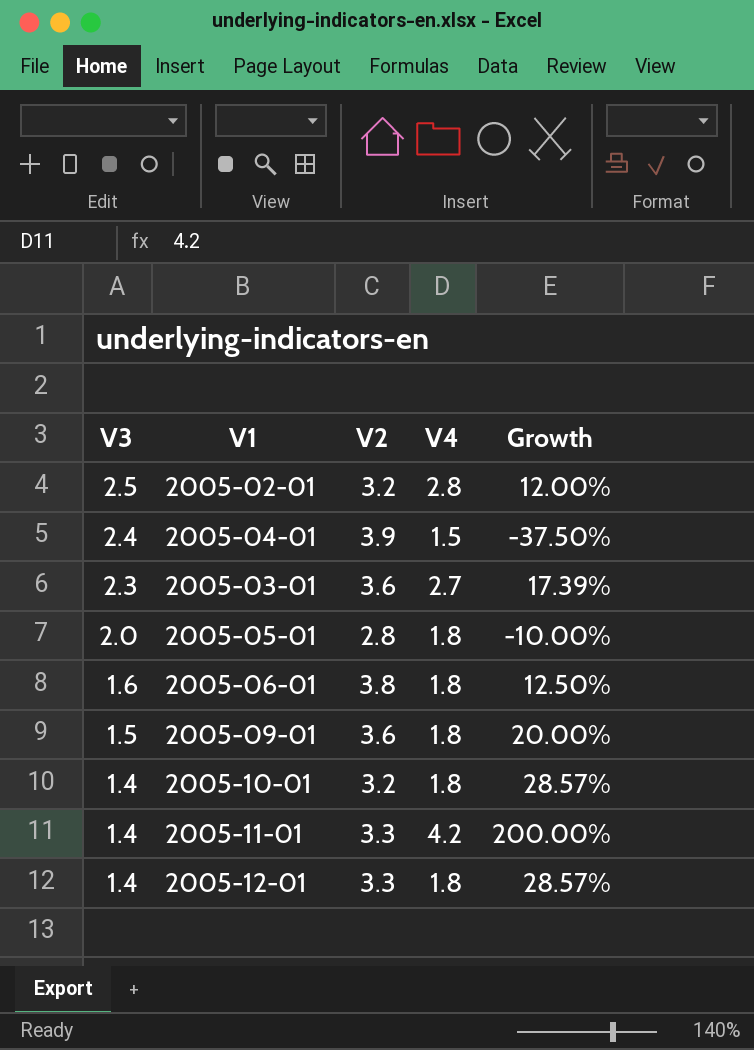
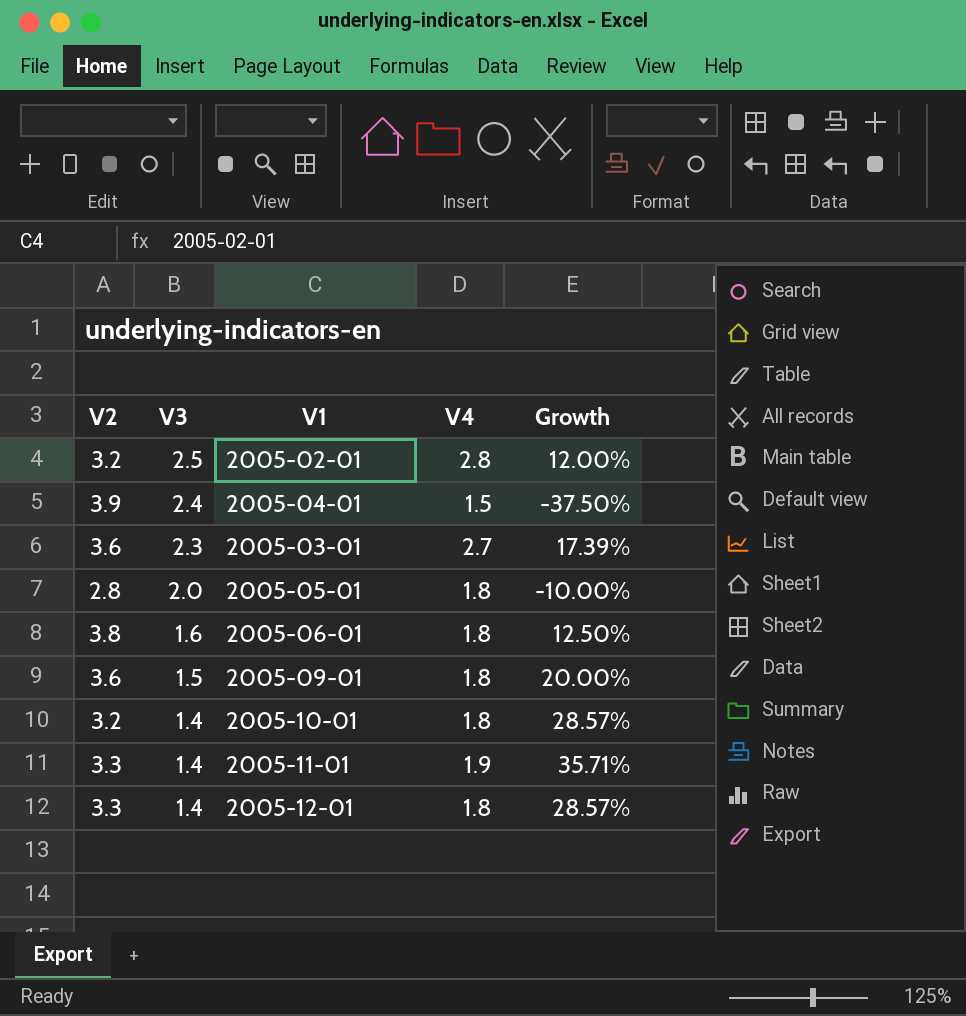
column V2 | position: 3 -> 1
2005-11-01 | V4: 4.2 -> 1.9
2005-11-01 | Growth: 200.00% -> 35.71%

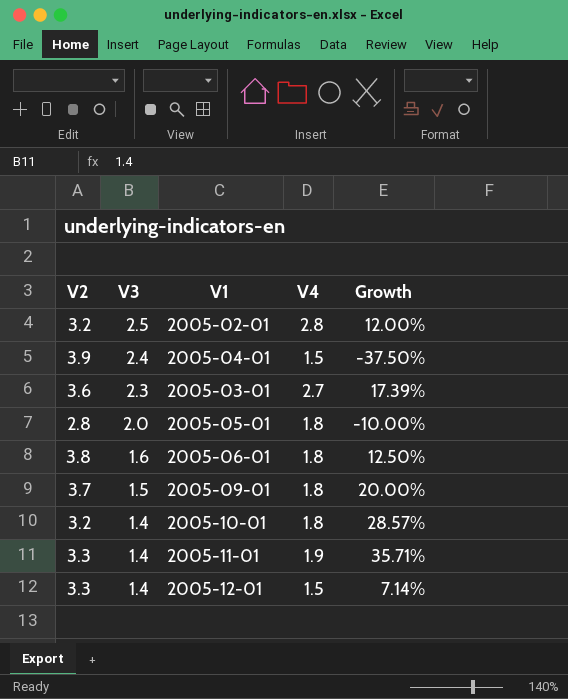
2005-09-01 | V2: 3.6 -> 3.7
2005-12-01 | V4: 1.8 -> 1.5
2005-12-01 | Growth: 28.57% -> 7.14%

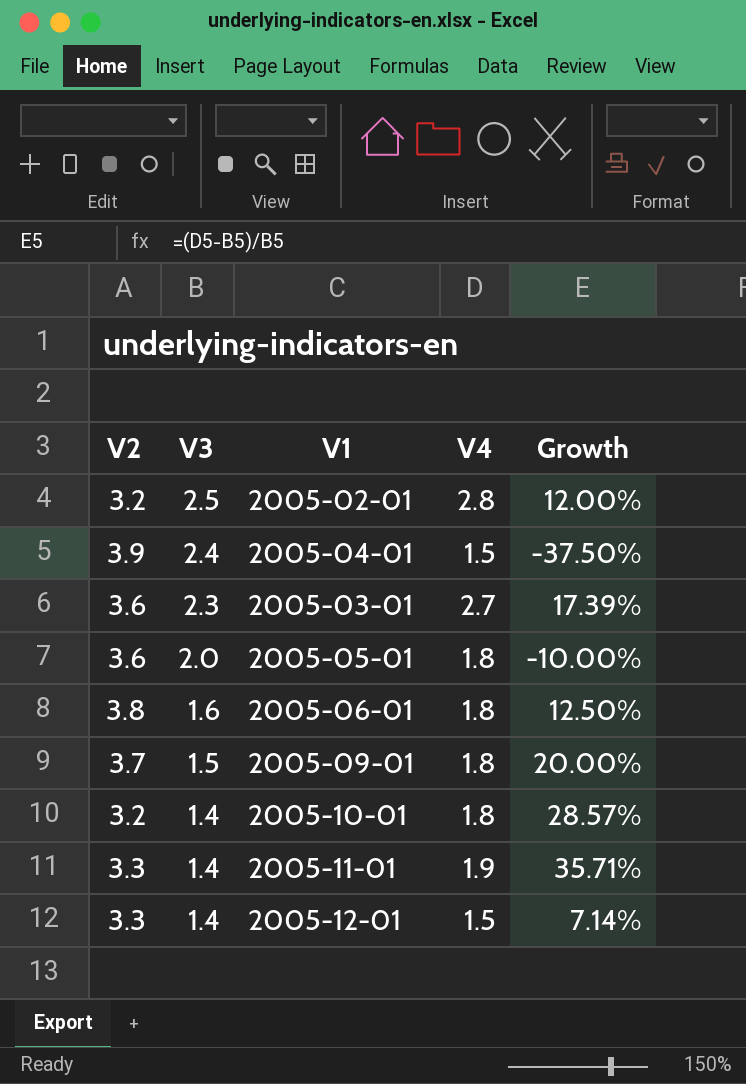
2005-05-01 | V2: 2.8 -> 3.6

